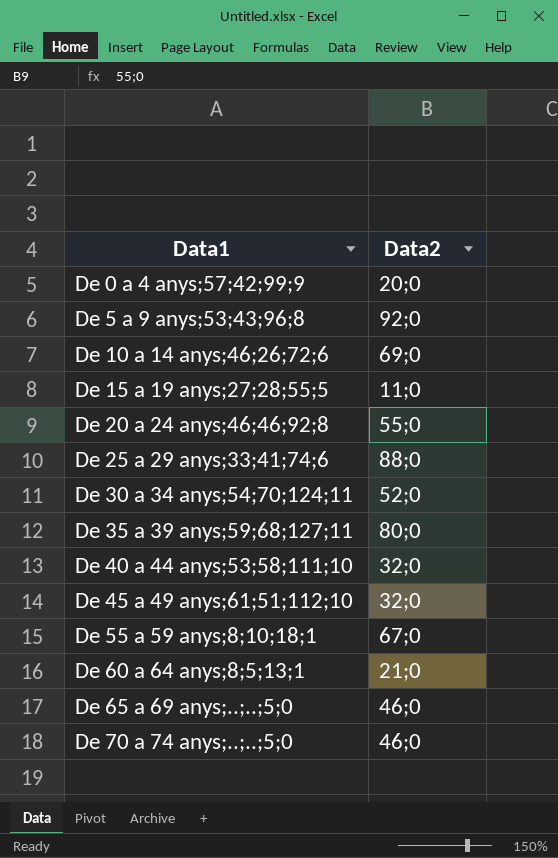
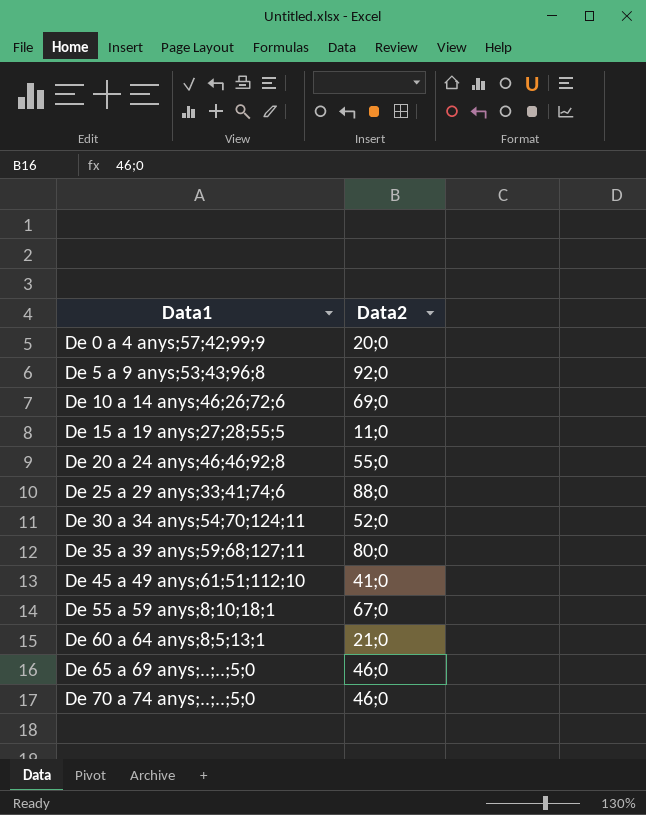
row De 40 a 44 anys;53;58;111;10: 32;0 -> none
De 45 a 49 anys;61;51;112;10 | Data2: 32;0 -> 41;0

